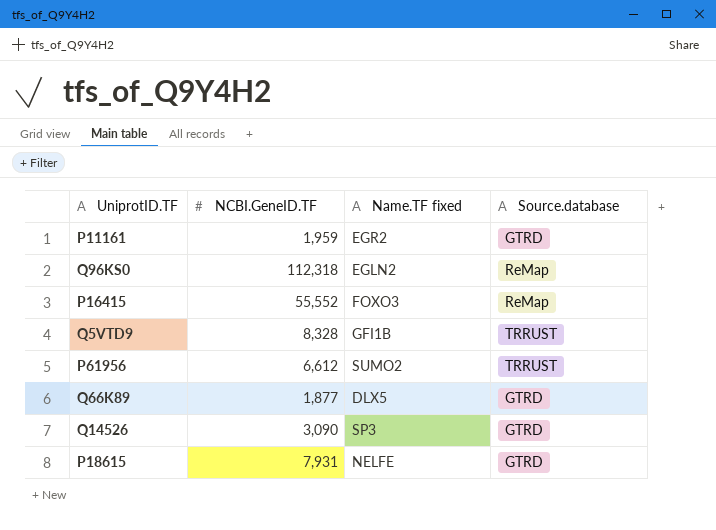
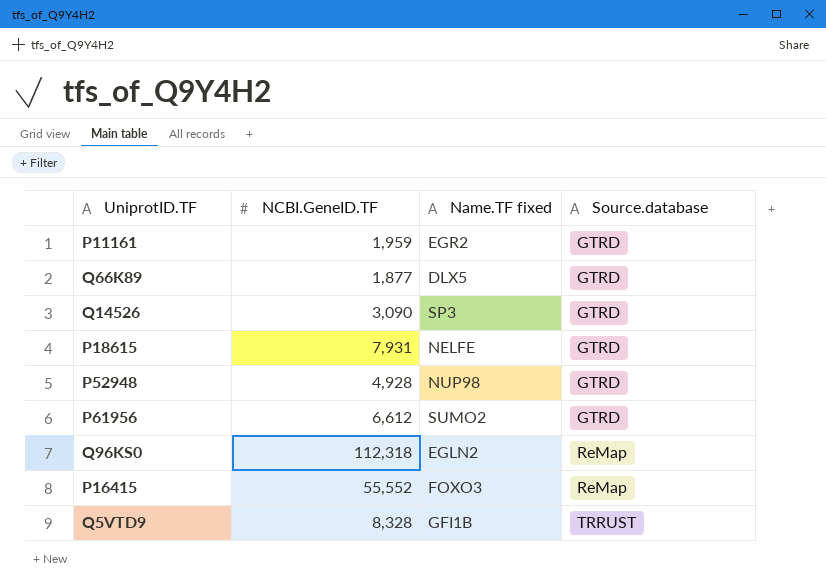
row order: none -> Source.database ascending
row P52948: none -> 4,928 | NUP98 | GTRD
P61956 | Source.database: TRRUST -> GTRD

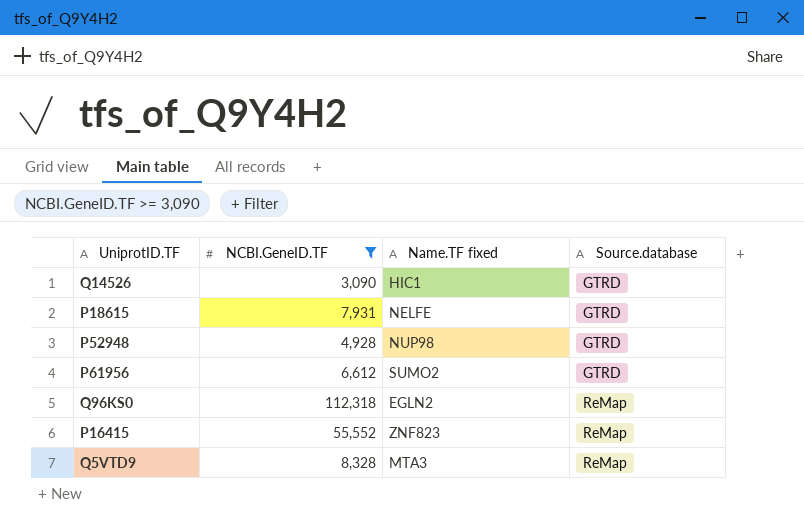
filter: none -> NCBI.GeneID.TF >= 3,090
Q14526 | Name.TF fixed: SP3 -> HIC1
P16415 | Name.TF fixed: FOXO3 -> ZNF823
Q5VTD9 | Name.TF fixed: GFI1B -> MTA3
Q5VTD9 | Source.database: TRRUST -> ReMap

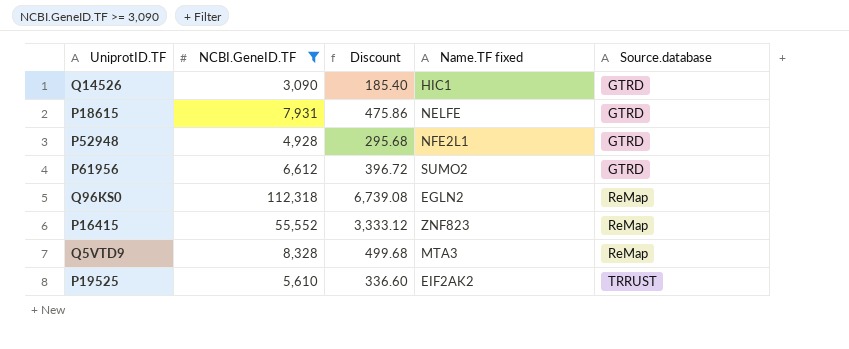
column Discount | formula: none -> [NCBI.GeneID.TF] * 0.06
P52948 | Name.TF fixed: NUP98 -> NFE2L1
row P19525: none -> 5,610 | 336.60 | EIF2AK2 | TRRUST

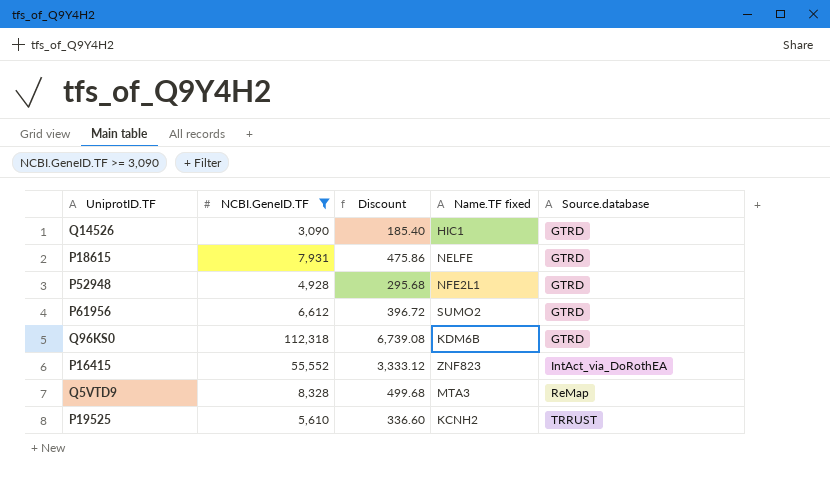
Q96KS0 | Name.TF fixed: EGLN2 -> KDM6B
Q96KS0 | Source.database: ReMap -> GTRD
P16415 | Source.database: ReMap -> IntAct_via_DoRothEA
P19525 | Name.TF fixed: EIF2AK2 -> KCNH2

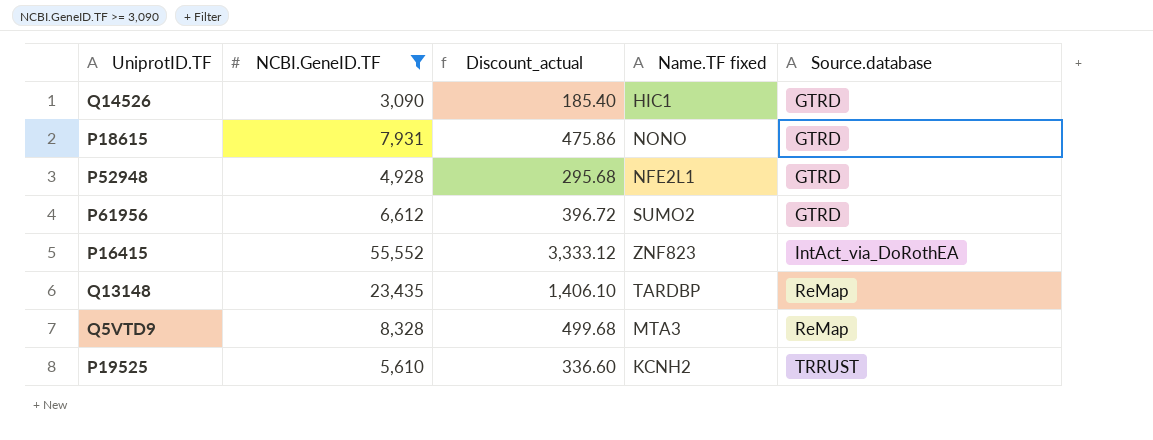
column name: Discount -> Discount_actual
row Q96KS0: 112,318 | 6,739.08 | KDM6B | GTRD -> none
P18615 | Name.TF fixed: NELFE -> NONO
row Q13148: none -> 23,435 | 1,406.10 | TARDBP | ReMap

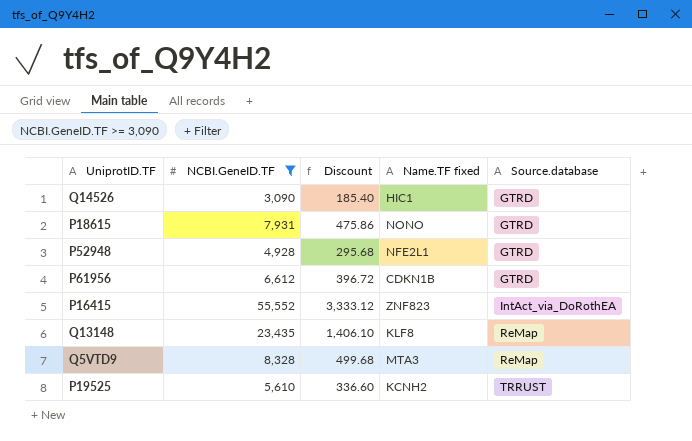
column name: Discount_actual -> Discount
P61956 | Name.TF fixed: SUMO2 -> CDKN1B
Q13148 | Name.TF fixed: TARDBP -> KLF8

